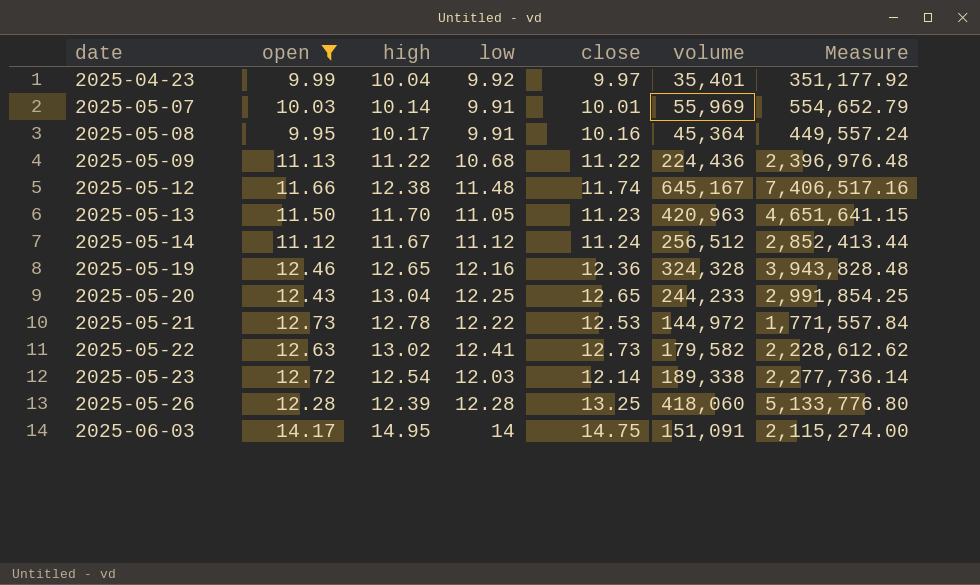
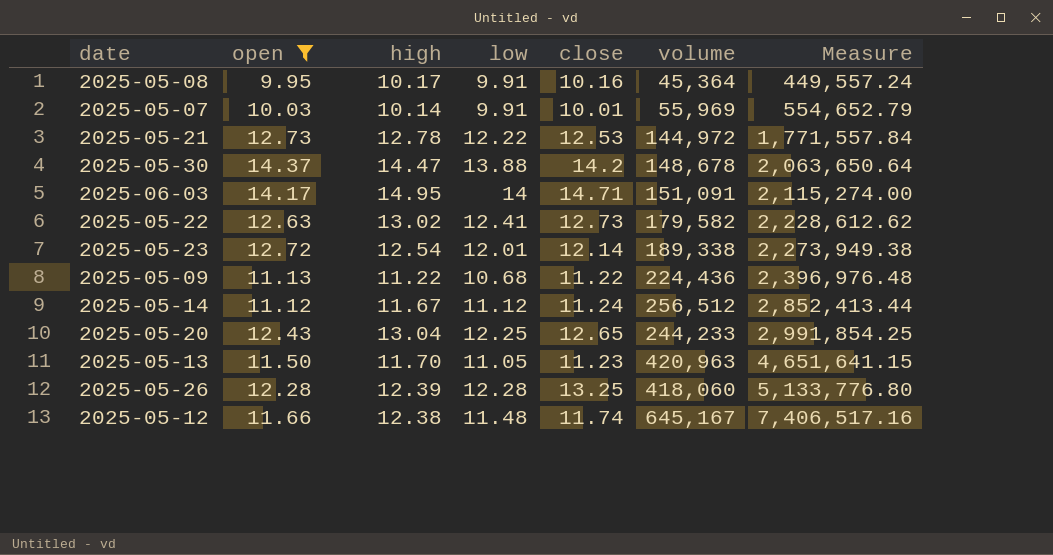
row order: date ascending -> Measure ascending
row 2025-04-23: 9.99 | 10.04 | 9.92 | 9.97 | 35,401 | 351,177.92 -> none
row 2025-05-19: 12.46 | 12.65 | 12.16 | 12.36 | 324,328 | 3,943,828.48 -> none
row 2025-05-30: none -> 14.37 | 14.47 | 13.88 | 14.2 | 148,678 | 2,063,650.64
2025-06-03 | close: 14.75 -> 14.71
2025-05-23 | low: 12.03 -> 12.01
2025-05-23 | Measure: 2,277,736.14 -> 2,273,949.38

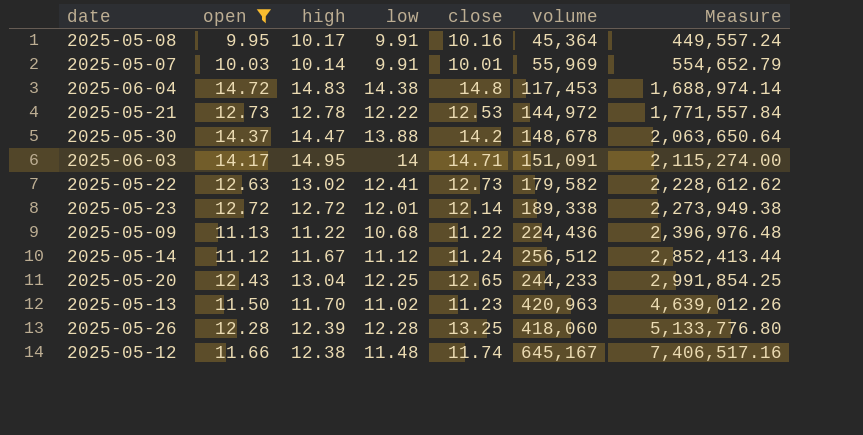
row 2025-06-04: none -> 14.72 | 14.83 | 14.38 | 14.8 | 117,453 | 1,688,974.14
2025-05-23 | high: 12.54 -> 12.72
2025-05-13 | low: 11.05 -> 11.02
2025-05-13 | Measure: 4,651,641.15 -> 4,639,012.26

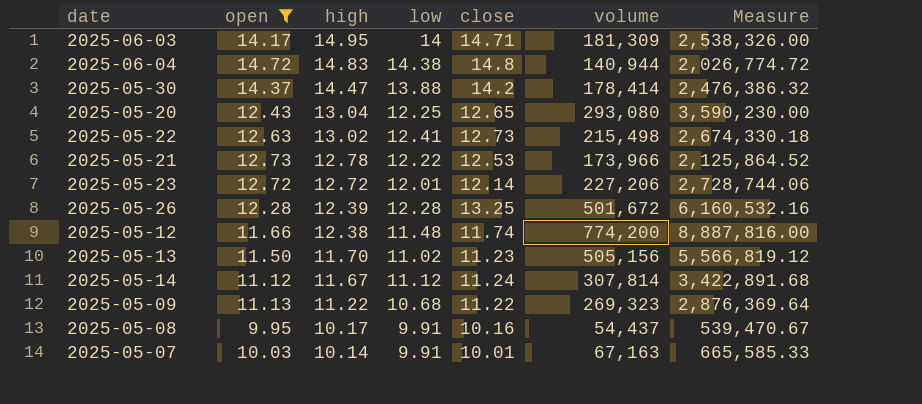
row order: Measure ascending -> high descending
2025-06-03 | volume: 151,091 -> 181,309
2025-06-03 | Measure: 2,115,274.00 -> 2,538,326.00
2025-06-04 | volume: 117,453 -> 140,944
2025-06-04 | Measure: 1,688,974.14 -> 2,026,774.72
2025-05-30 | volume: 148,678 -> 178,414
2025-05-30 | Measure: 2,063,650.64 -> 2,476,386.32
2025-05-20 | volume: 244,233 -> 293,080
2025-05-20 | Measure: 2,991,854.25 -> 3,590,230.00
2025-05-22 | volume: 179,582 -> 215,498
2025-05-22 | Measure: 2,228,612.62 -> 2,674,330.18
2025-05-21 | volume: 144,972 -> 173,966
2025-05-21 | Measure: 1,771,557.84 -> 2,125,864.52
2025-05-23 | volume: 189,338 -> 227,206
2025-05-23 | Measure: 2,273,949.38 -> 2,728,744.06
2025-05-26 | volume: 418,060 -> 501,672
2025-05-26 | Measure: 5,133,776.80 -> 6,160,532.16
2025-05-12 | volume: 645,167 -> 774,200
2025-05-12 | Measure: 7,406,517.16 -> 8,887,816.00
2025-05-13 | volume: 420,963 -> 505,156
2025-05-13 | Measure: 4,639,012.26 -> 5,566,819.12
2025-05-14 | volume: 256,512 -> 307,814
2025-05-14 | Measure: 2,852,413.44 -> 3,422,891.68
2025-05-09 | volume: 224,436 -> 269,323
2025-05-09 | Measure: 2,396,976.48 -> 2,876,369.64
2025-05-08 | volume: 45,364 -> 54,437
2025-05-08 | Measure: 449,557.24 -> 539,470.67
2025-05-07 | volume: 55,969 -> 67,163
2025-05-07 | Measure: 554,652.79 -> 665,585.33

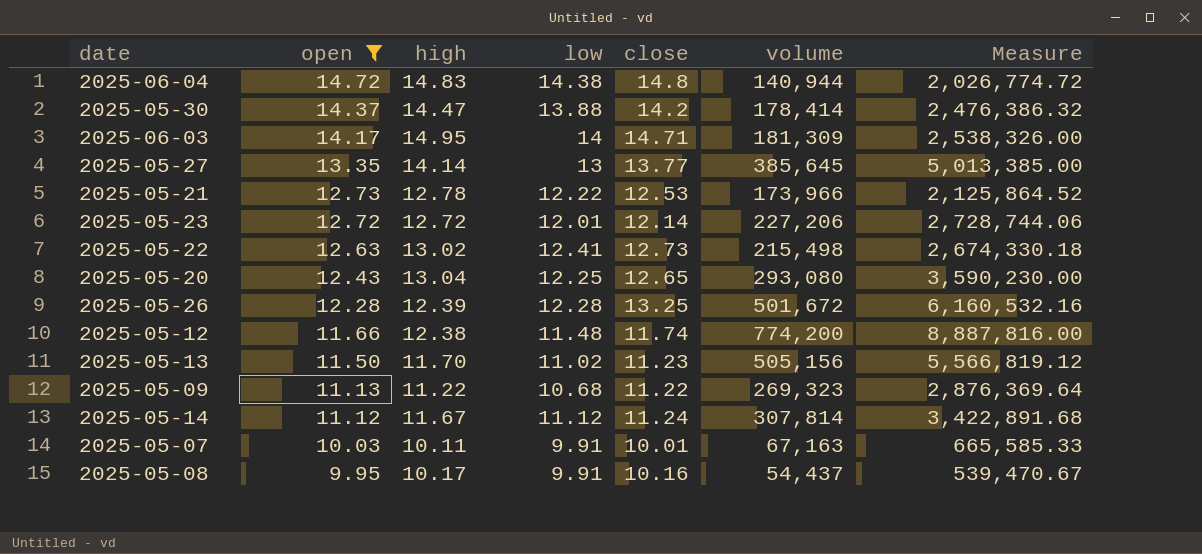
row order: high descending -> open descending
row 2025-05-27: none -> 13.35 | 14.14 | 13 | 13.77 | 385,645 | 5,013,385.00
2025-05-07 | high: 10.14 -> 10.11

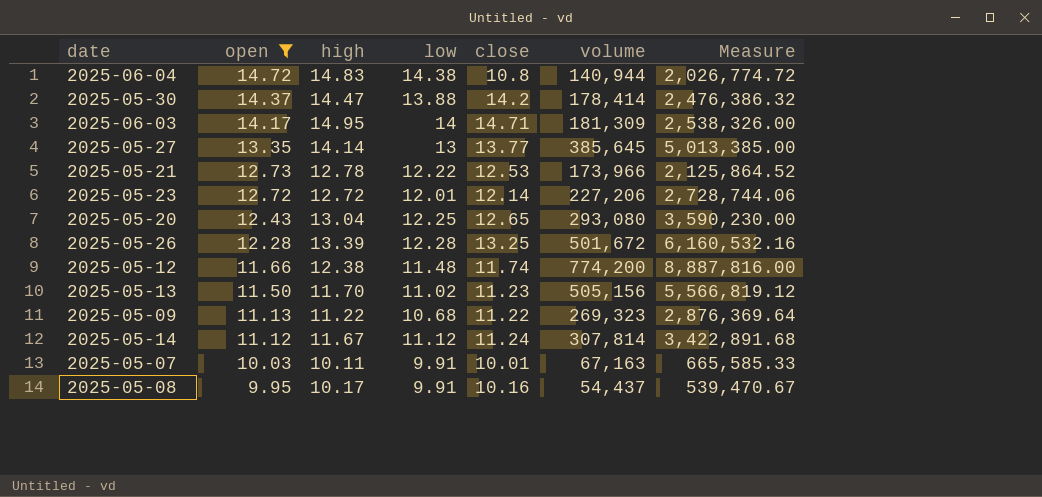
row 2025-05-22: 12.63 | 13.02 | 12.41 | 12.73 | 215,498 | 2,674,330.18 -> none
2025-06-04 | close: 14.8 -> 10.8
2025-05-26 | high: 12.39 -> 13.39

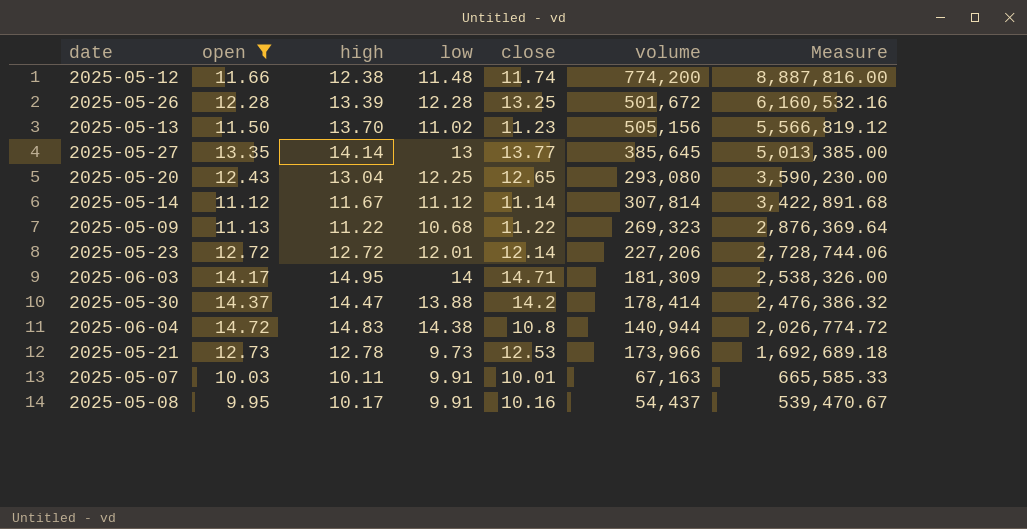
row order: open descending -> Measure descending
2025-05-13 | high: 11.70 -> 13.70
2025-05-14 | close: 11.24 -> 11.14
2025-05-21 | low: 12.22 -> 9.73
2025-05-21 | Measure: 2,125,864.52 -> 1,692,689.18

